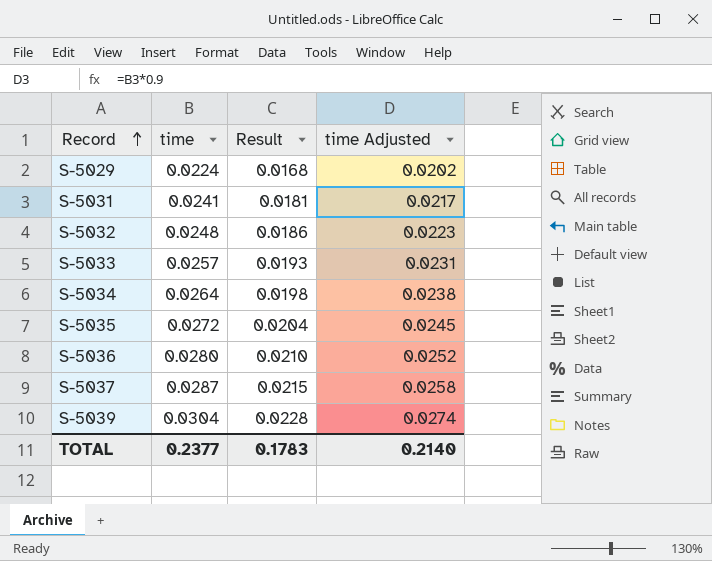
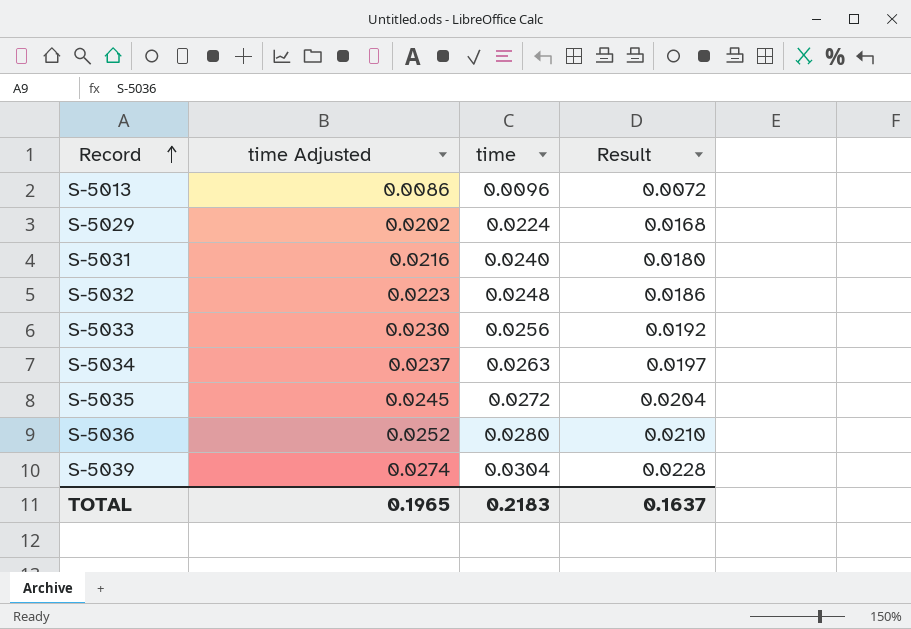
column time Adjusted | position: 4 -> 2
row S-5037: 0.0287 | 0.0215 | 0.0258 -> none
row S-5013: none -> 0.0086 | 0.0096 | 0.0072
S-5031 | time Adjusted: 0.0217 -> 0.0216
S-5031 | time: 0.0241 -> 0.0240
S-5031 | Result: 0.0181 -> 0.0180
S-5033 | time Adjusted: 0.0231 -> 0.0230
S-5033 | time: 0.0257 -> 0.0256
S-5033 | Result: 0.0193 -> 0.0192
S-5034 | time Adjusted: 0.0238 -> 0.0237
S-5034 | time: 0.0264 -> 0.0263
S-5034 | Result: 0.0198 -> 0.0197
TOTAL | time Adjusted: 0.2140 -> 0.1965
TOTAL | time: 0.2377 -> 0.2183
TOTAL | Result: 0.1783 -> 0.1637

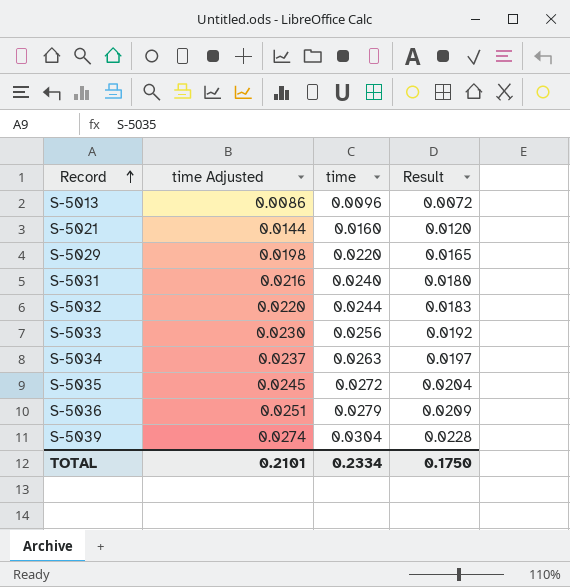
row S-5021: none -> 0.0144 | 0.0160 | 0.0120
S-5029 | time Adjusted: 0.0202 -> 0.0198
S-5029 | time: 0.0224 -> 0.0220
S-5029 | Result: 0.0168 -> 0.0165
S-5032 | time Adjusted: 0.0223 -> 0.0220
S-5032 | time: 0.0248 -> 0.0244
S-5032 | Result: 0.0186 -> 0.0183
S-5036 | time Adjusted: 0.0252 -> 0.0251
S-5036 | time: 0.0280 -> 0.0279
S-5036 | Result: 0.0210 -> 0.0209
TOTAL | time Adjusted: 0.1965 -> 0.2101
TOTAL | time: 0.2183 -> 0.2334
TOTAL | Result: 0.1637 -> 0.1750

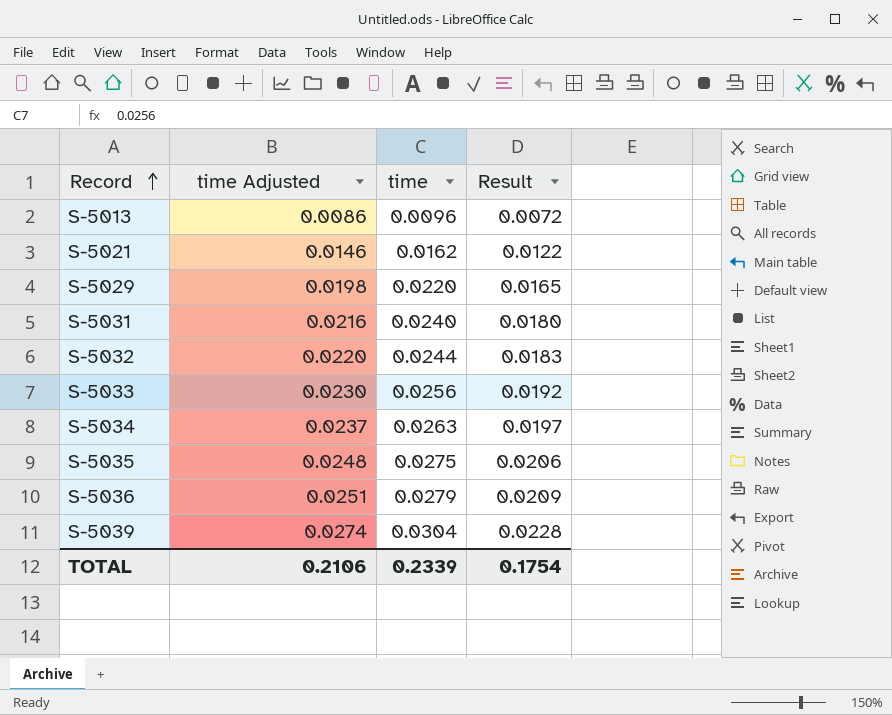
S-5021 | time Adjusted: 0.0144 -> 0.0146
S-5021 | time: 0.0160 -> 0.0162
S-5021 | Result: 0.0120 -> 0.0122
S-5035 | time Adjusted: 0.0245 -> 0.0248
S-5035 | time: 0.0272 -> 0.0275
S-5035 | Result: 0.0204 -> 0.0206
TOTAL | time Adjusted: 0.2101 -> 0.2106
TOTAL | time: 0.2334 -> 0.2339
TOTAL | Result: 0.1750 -> 0.1754

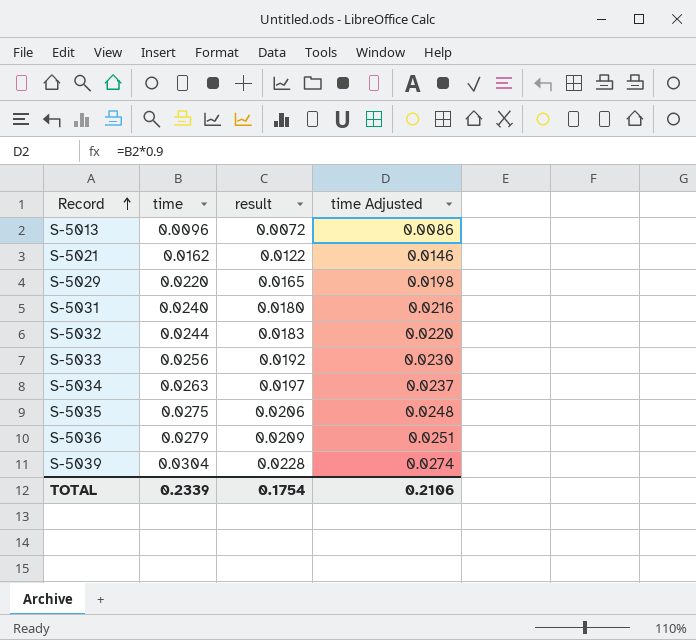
column name: Result -> result
column time Adjusted | position: 2 -> 4

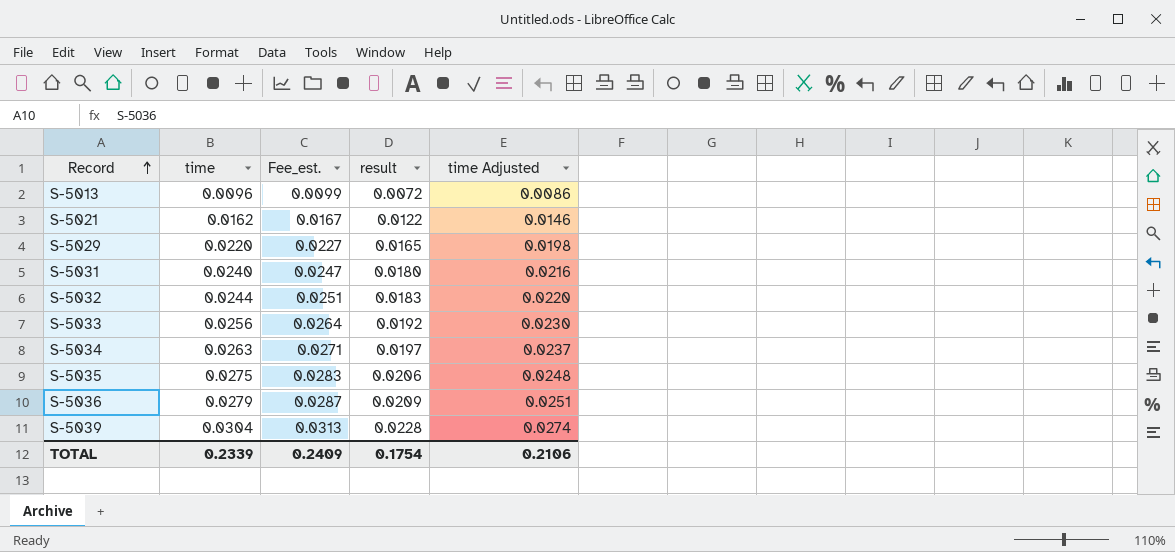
column Fee_est. | formula: none -> [time] * 1.03

